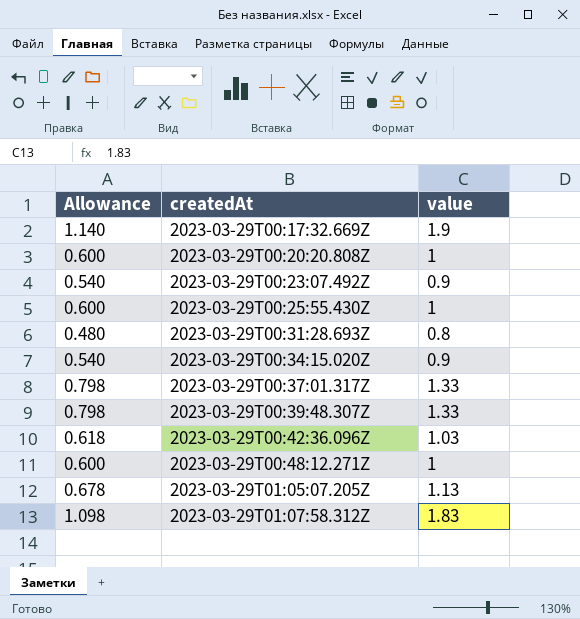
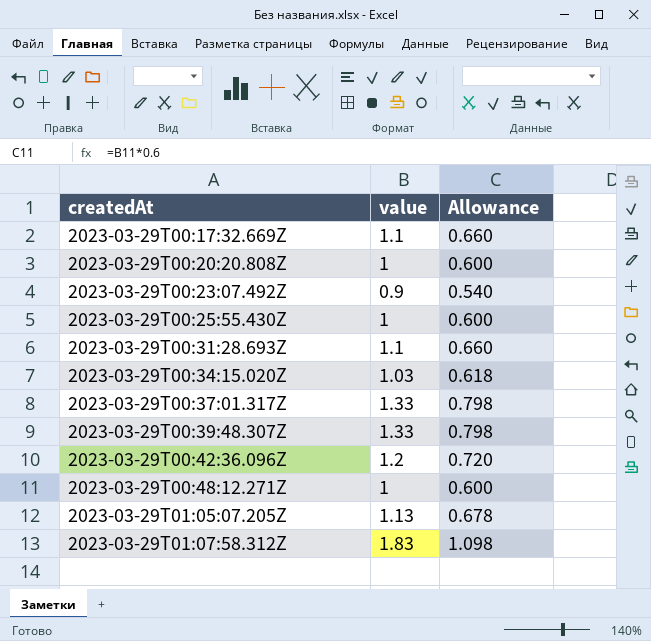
column Allowance | position: 1 -> 3
2023-03-29T00:17:32.669Z | value: 1.9 -> 1.1
2023-03-29T00:17:32.669Z | Allowance: 1.140 -> 0.660
2023-03-29T00:31:28.693Z | value: 0.8 -> 1.1
2023-03-29T00:31:28.693Z | Allowance: 0.480 -> 0.660
2023-03-29T00:34:15.020Z | value: 0.9 -> 1.03
2023-03-29T00:34:15.020Z | Allowance: 0.540 -> 0.618
2023-03-29T00:42:36.096Z | value: 1.03 -> 1.2
2023-03-29T00:42:36.096Z | Allowance: 0.618 -> 0.720

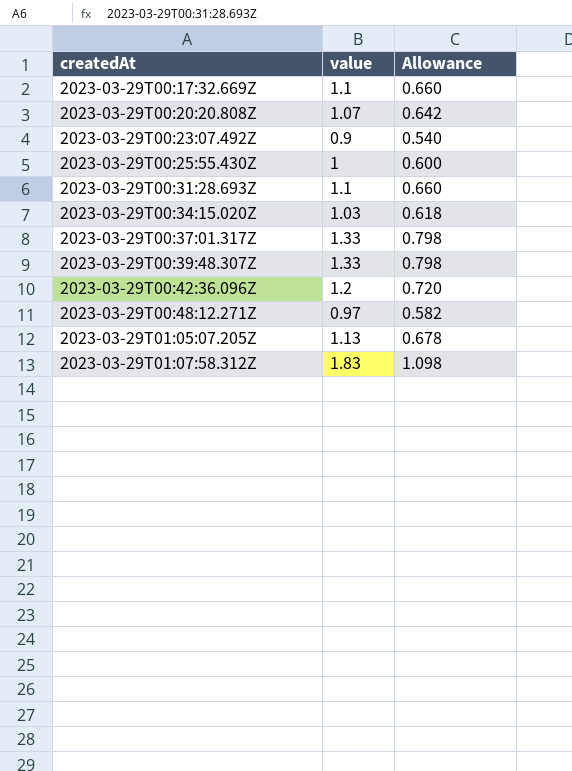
2023-03-29T00:20:20.808Z | value: 1 -> 1.07
2023-03-29T00:20:20.808Z | Allowance: 0.600 -> 0.642
2023-03-29T00:48:12.271Z | value: 1 -> 0.97
2023-03-29T00:48:12.271Z | Allowance: 0.600 -> 0.582

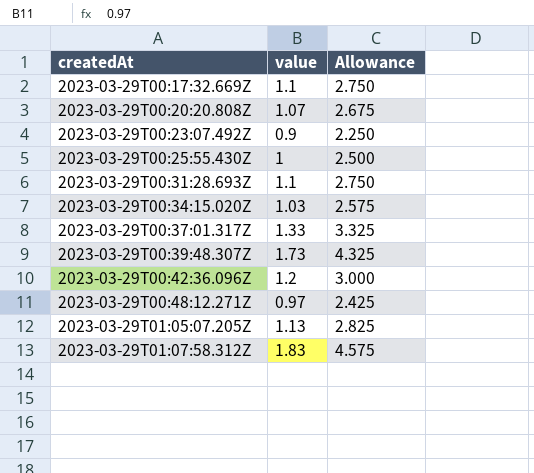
column Allowance | formula: [value] * 0.6 -> [value] * 2.5
2023-03-29T00:39:48.307Z | value: 1.33 -> 1.73

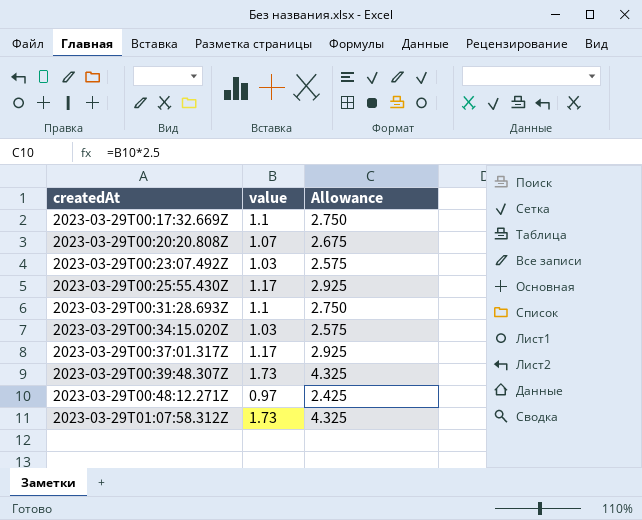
row 2023-03-29T00:42:36.096Z: 1.2 | 3.000 -> none
row 2023-03-29T01:05:07.205Z: 1.13 | 2.825 -> none
2023-03-29T00:23:07.492Z | value: 0.9 -> 1.03
2023-03-29T00:23:07.492Z | Allowance: 2.250 -> 2.575
2023-03-29T00:25:55.430Z | value: 1 -> 1.17
2023-03-29T00:25:55.430Z | Allowance: 2.500 -> 2.925
2023-03-29T00:37:01.317Z | value: 1.33 -> 1.17
2023-03-29T00:37:01.317Z | Allowance: 3.325 -> 2.925
2023-03-29T01:07:58.312Z | value: 1.83 -> 1.73
2023-03-29T01:07:58.312Z | Allowance: 4.575 -> 4.325

